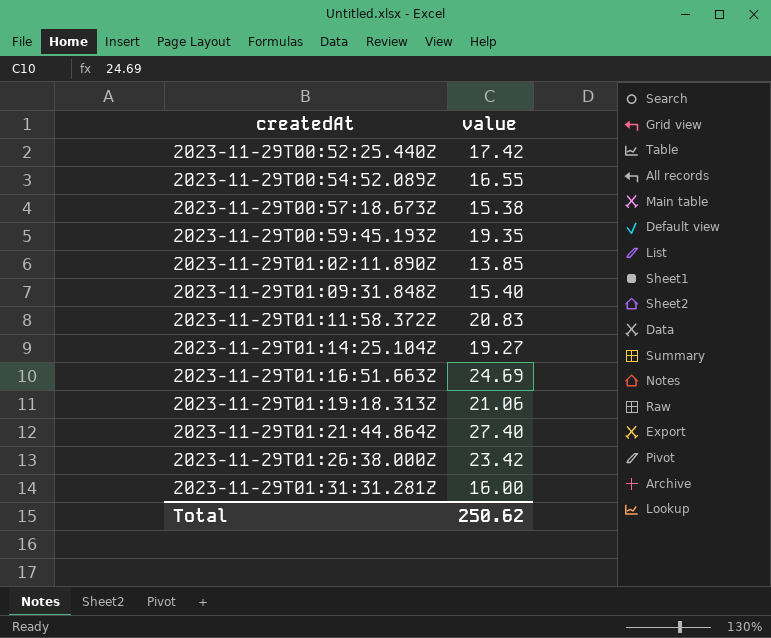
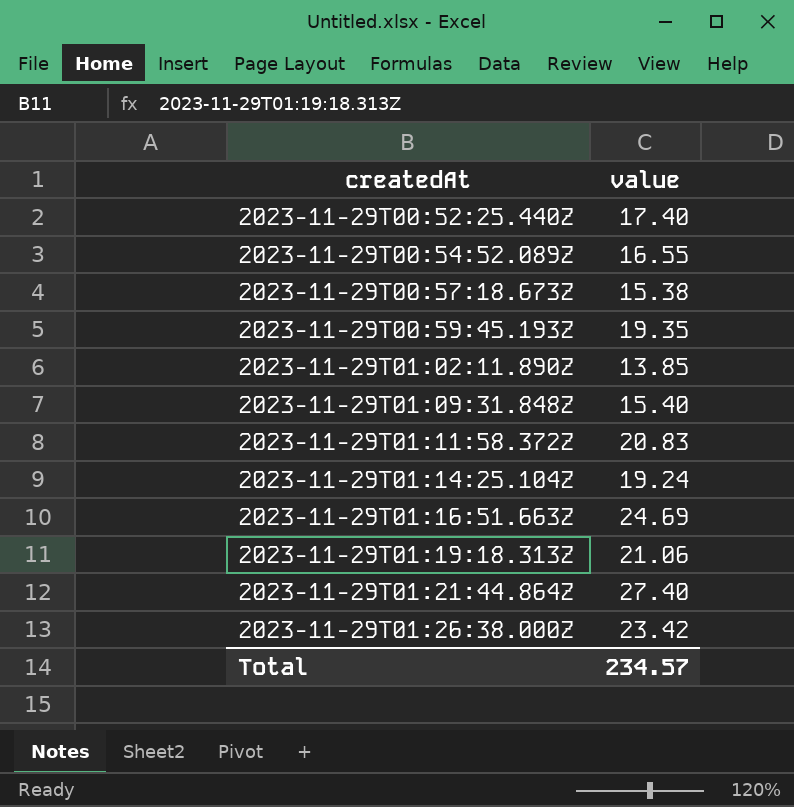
row 2023-11-29T01:31:31.281Z: 16.00 -> none
2023-11-29T00:52:25.440Z | value: 17.42 -> 17.40
2023-11-29T01:14:25.104Z | value: 19.27 -> 19.24
Total | value: 250.62 -> 234.57

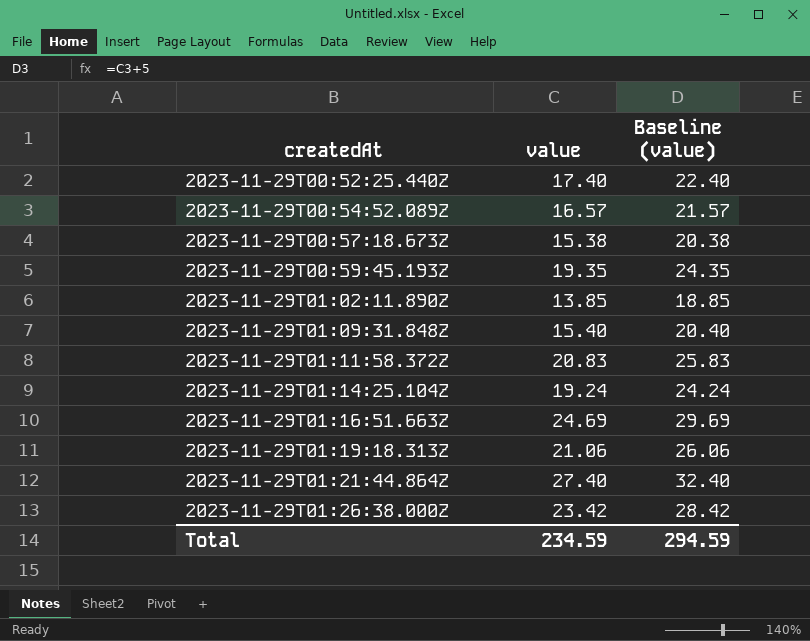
column Baseline (value) | formula: none -> [value] + 5
2023-11-29T00:54:52.089Z | value: 16.55 -> 16.57
Total | value: 234.57 -> 234.59

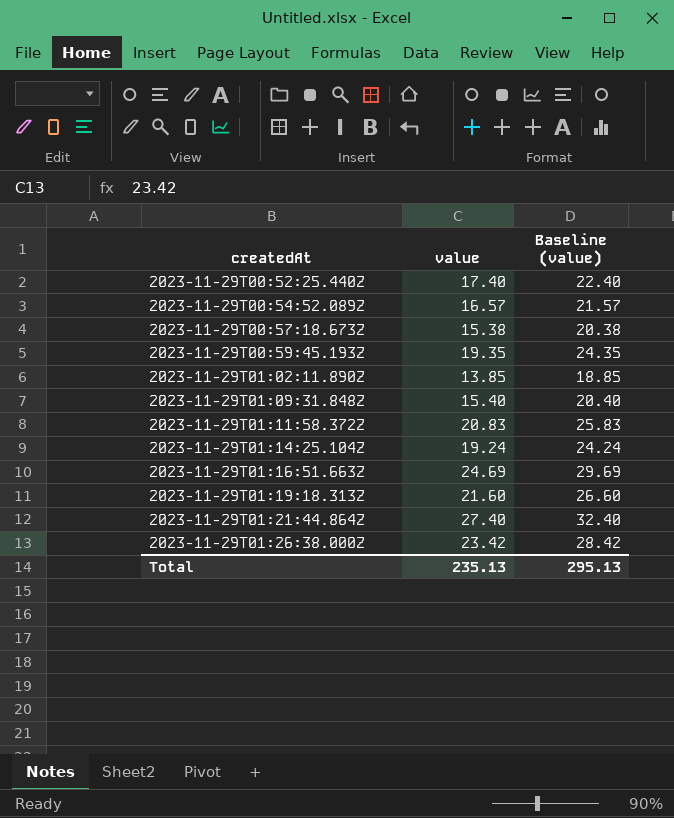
2023-11-29T01:19:18.313Z | value: 21.06 -> 21.60
2023-11-29T01:19:18.313Z | Baseline (value): 26.06 -> 26.60
Total | value: 234.59 -> 235.13
Total | Baseline (value): 294.59 -> 295.13

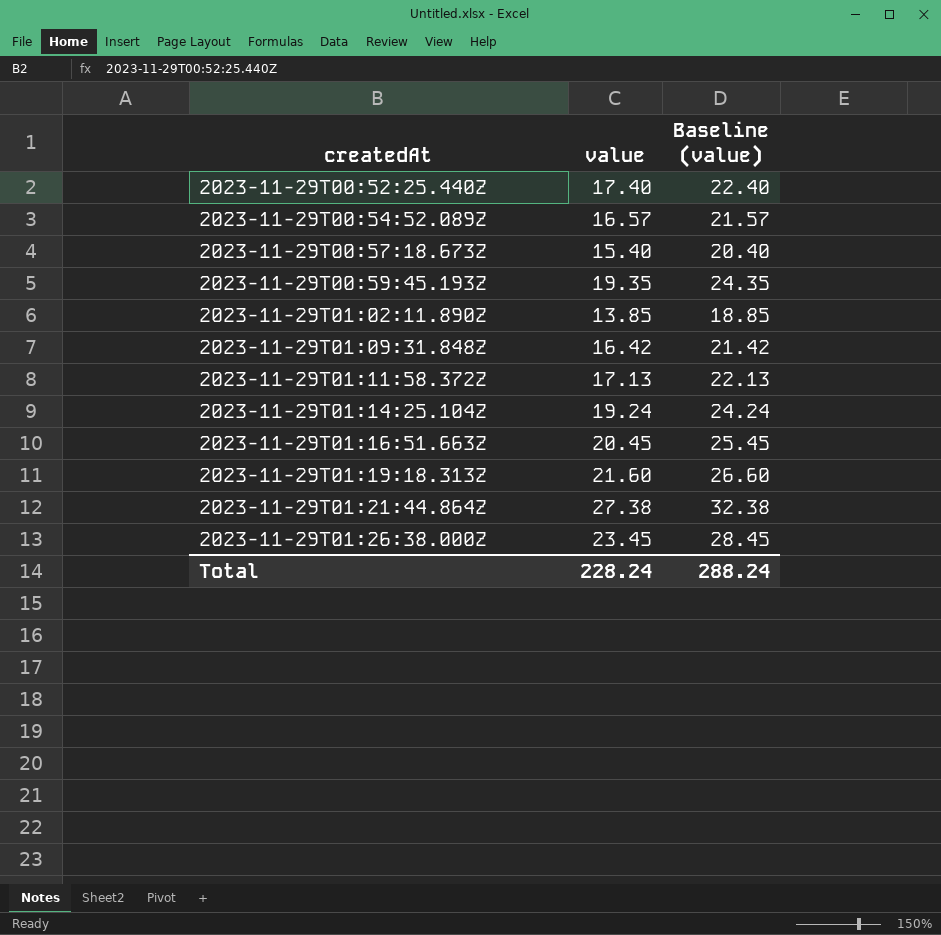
2023-11-29T00:57:18.673Z | value: 15.38 -> 15.40
2023-11-29T00:57:18.673Z | Baseline (value): 20.38 -> 20.40
2023-11-29T01:09:31.848Z | value: 15.40 -> 16.42
2023-11-29T01:09:31.848Z | Baseline (value): 20.40 -> 21.42
2023-11-29T01:11:58.372Z | value: 20.83 -> 17.13
2023-11-29T01:11:58.372Z | Baseline (value): 25.83 -> 22.13
2023-11-29T01:16:51.663Z | value: 24.69 -> 20.45
2023-11-29T01:16:51.663Z | Baseline (value): 29.69 -> 25.45
2023-11-29T01:21:44.864Z | value: 27.40 -> 27.38
2023-11-29T01:21:44.864Z | Baseline (value): 32.40 -> 32.38
2023-11-29T01:26:38.000Z | value: 23.42 -> 23.45
2023-11-29T01:26:38.000Z | Baseline (value): 28.42 -> 28.45
Total | value: 235.13 -> 228.24
Total | Baseline (value): 295.13 -> 288.24

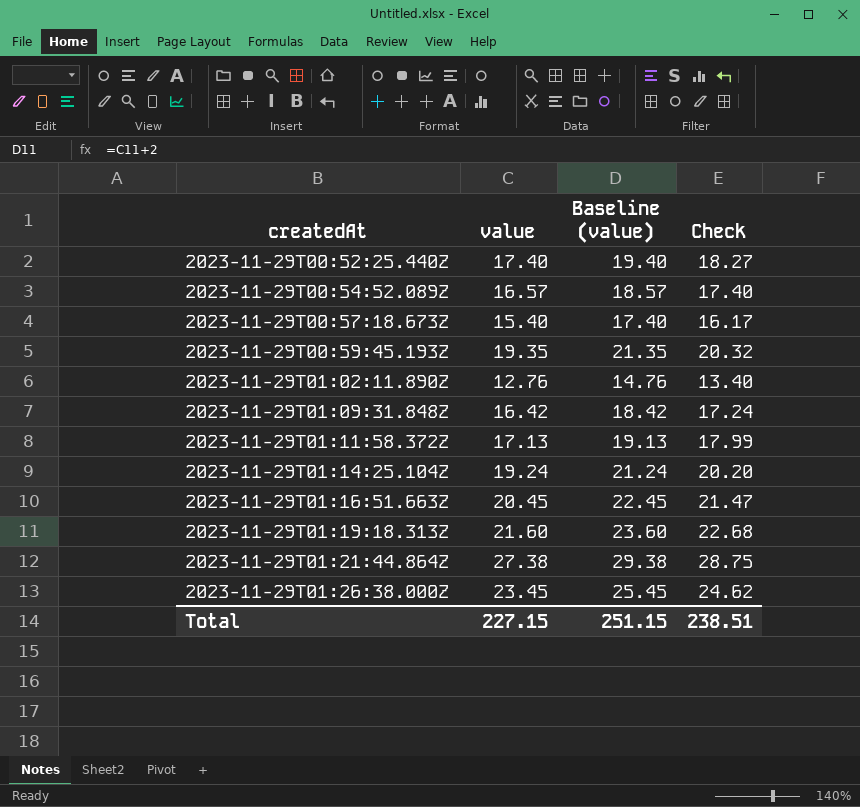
column Baseline (value) | formula: [value] + 5 -> [value] + 2
column Check | formula: none -> [value] * 1.05
2023-11-29T01:02:11.890Z | value: 13.85 -> 12.76
Total | value: 228.24 -> 227.15
Total | Baseline (value): 288.24 -> 251.15

